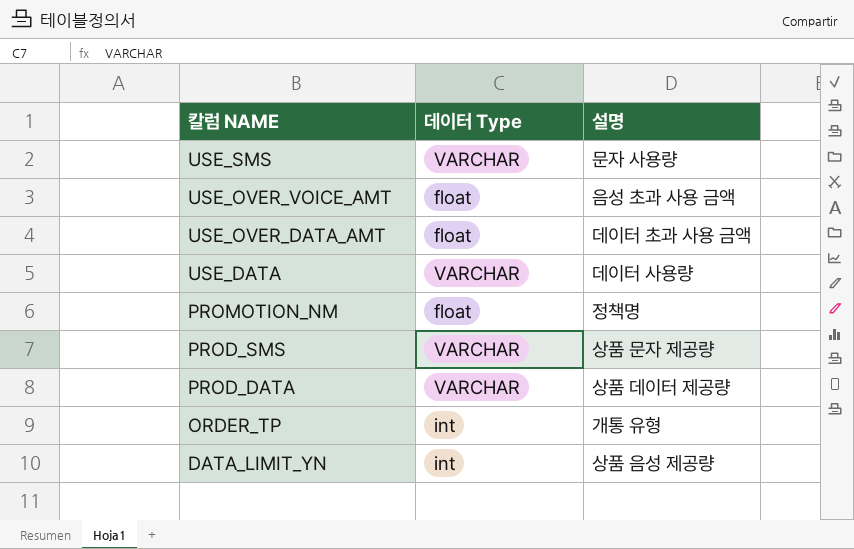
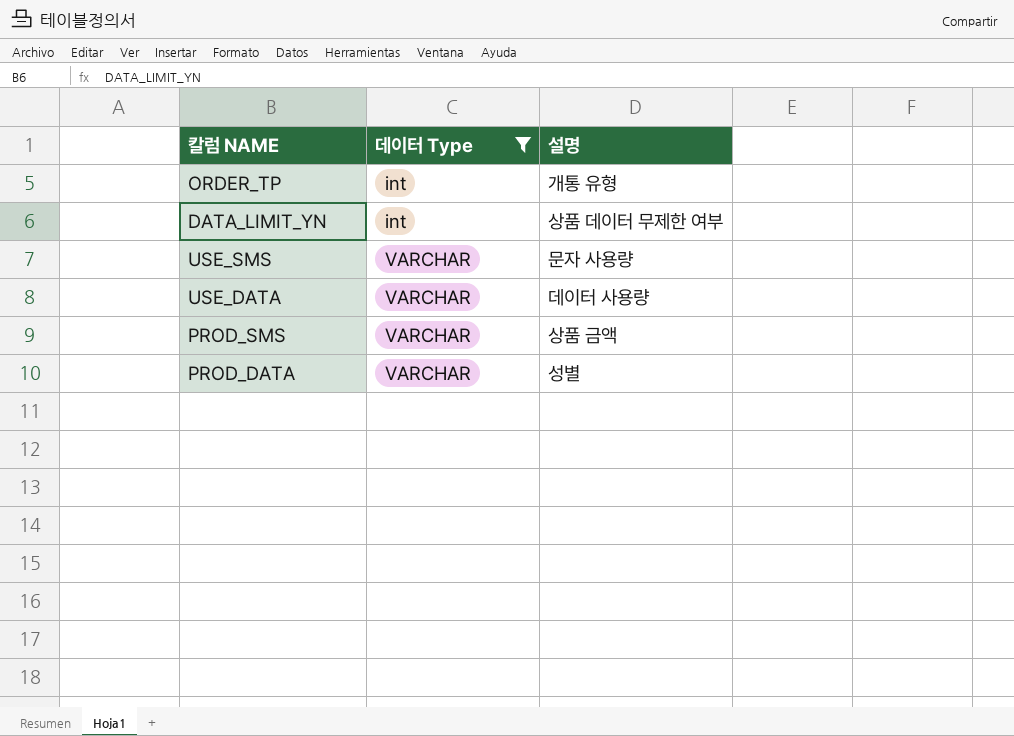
filter: none -> 데이터 Type != float
row order: 칼럼 NAME descending -> 데이터 Type ascending
DATA_LIMIT_YN | 설명: 상품 음성 제공량 -> 상품 데이터 무제한 여부
PROD_SMS | 설명: 상품 문자 제공량 -> 상품 금액
PROD_DATA | 설명: 상품 데이터 제공량 -> 성별

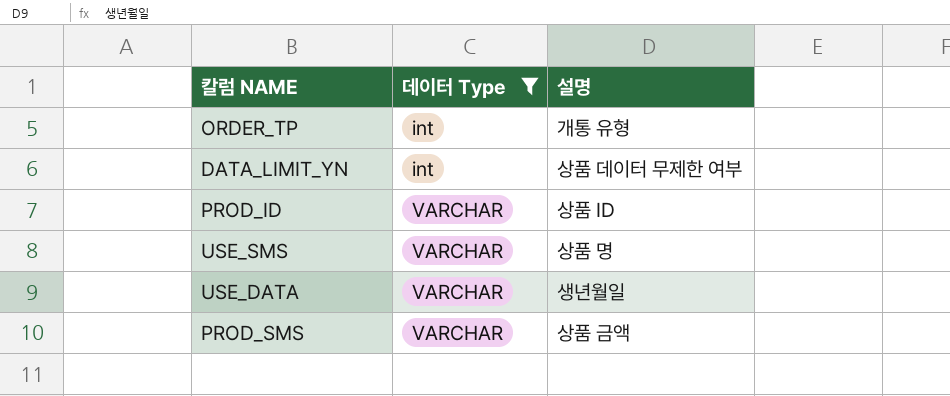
row PROD_DATA: VARCHAR | 성별 -> none
row PROD_ID: none -> VARCHAR | 상품 ID
USE_SMS | 설명: 문자 사용량 -> 상품 명
USE_DATA | 설명: 데이터 사용량 -> 생년월일

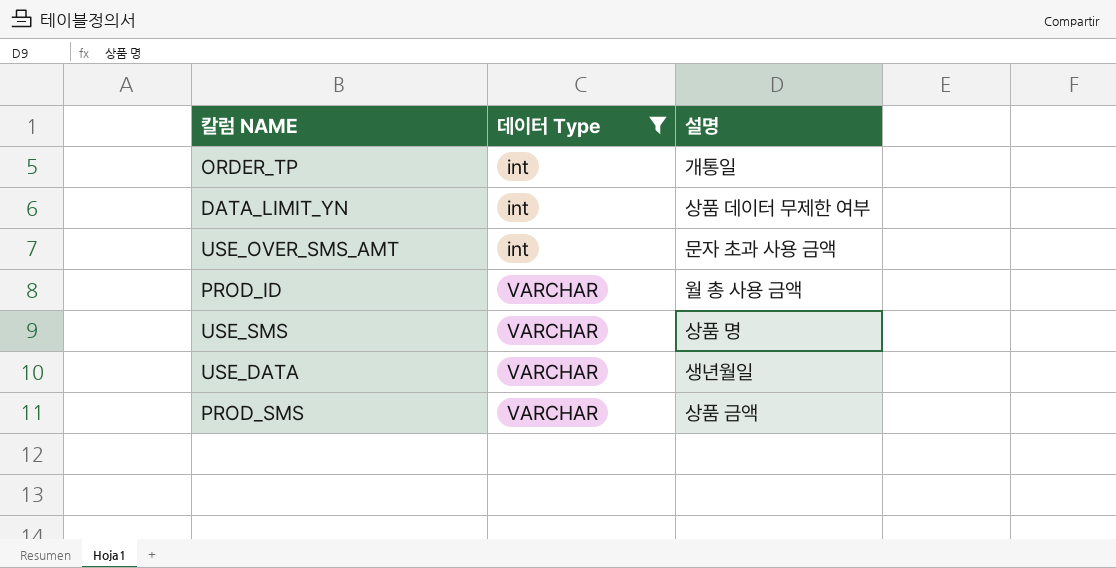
ORDER_TP | 설명: 개통 유형 -> 개통일
row USE_OVER_SMS_AMT: none -> int | 문자 초과 사용 금액
PROD_ID | 설명: 상품 ID -> 월 총 사용 금액

